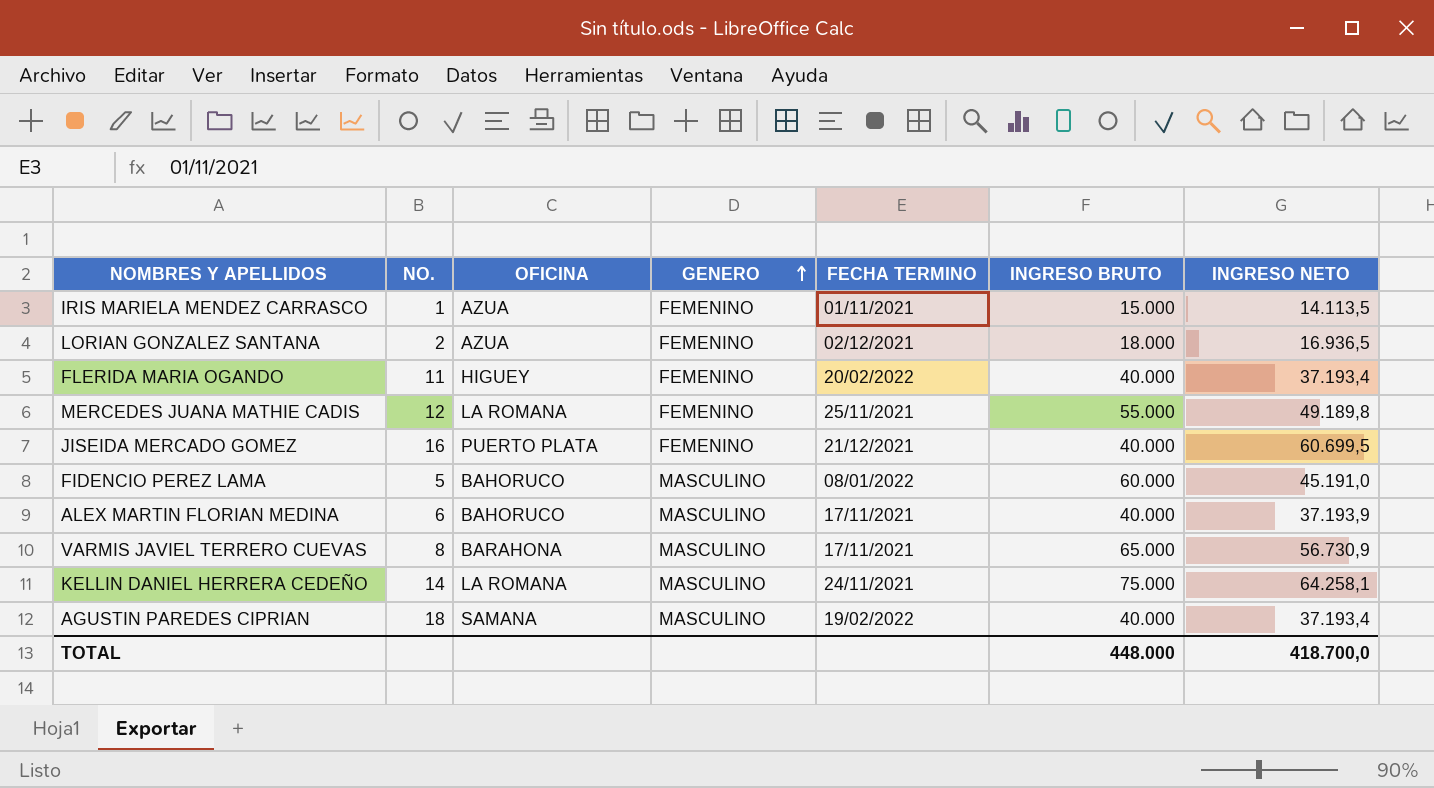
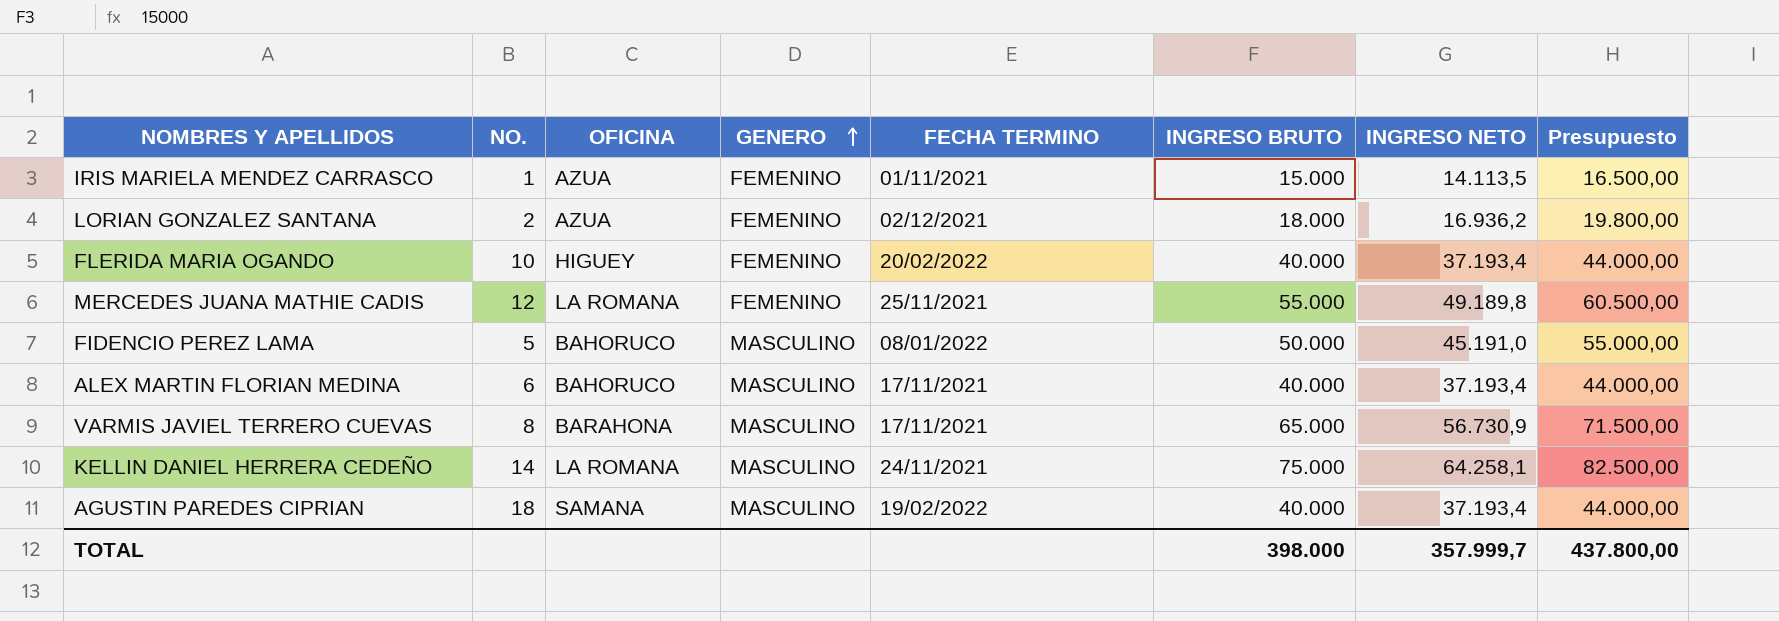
column Presupuesto | formula: none -> [INGRESO BRUTO] * 1,1
row JISEIDA MERCADO GOMEZ: 16 | PUERTO PLATA | FEMENINO | 21/12/2021 | 40.000 | 60.699,5 -> none
LORIAN GONZALEZ SANTANA | INGRESO NETO: 16.936,5 -> 16.936,2
FLERIDA MARIA OGANDO | NO.: 11 -> 10
FIDENCIO PEREZ LAMA | INGRESO BRUTO: 60.000 -> 50.000
ALEX MARTIN FLORIAN MEDINA | INGRESO NETO: 37.193,9 -> 37.193,4
TOTAL | INGRESO BRUTO: 448.000 -> 398.000
TOTAL | INGRESO NETO: 418.700,0 -> 357.999,7

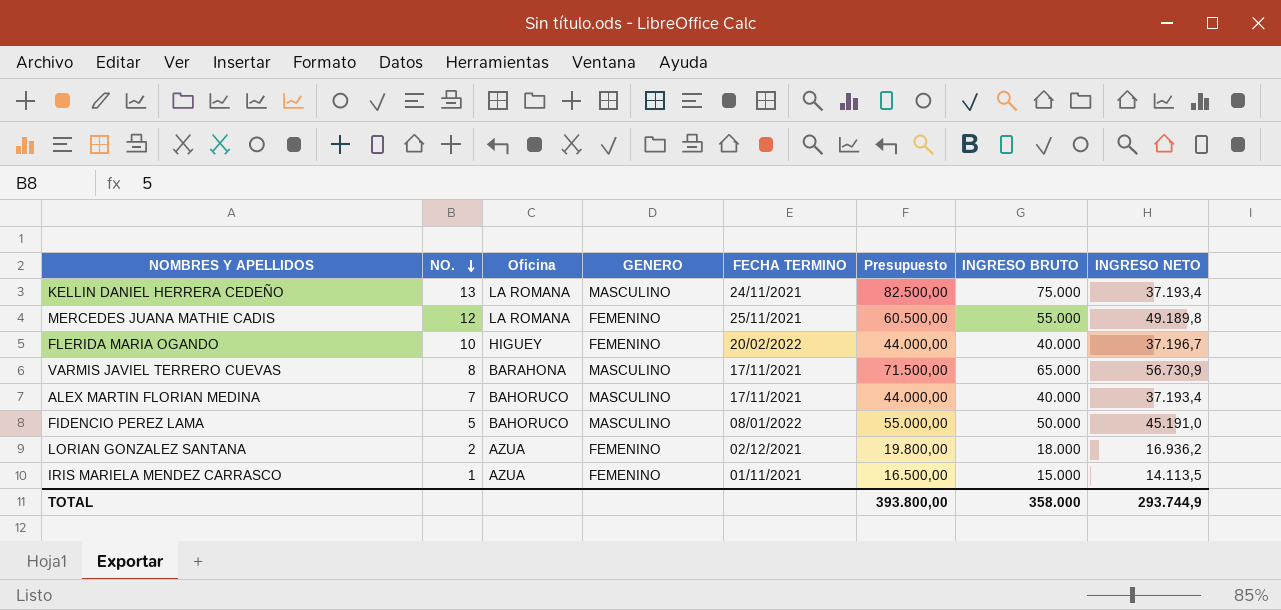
row order: GENERO ascending -> NO. descending
column name: OFICINA -> Oficina
column Presupuesto | position: 8 -> 6
row AGUSTIN PAREDES CIPRIAN: 18 | SAMANA | MASCULINO | 19/02/2022 | 40.000 | 37.193,4 | 44.000,00 -> none
KELLIN DANIEL HERRERA CEDEÑO | NO.: 14 -> 13
KELLIN DANIEL HERRERA CEDEÑO | INGRESO NETO: 64.258,1 -> 37.193,4
FLERIDA MARIA OGANDO | INGRESO NETO: 37.193,4 -> 37.196,7
ALEX MARTIN FLORIAN MEDINA | NO.: 6 -> 7
TOTAL | Presupuesto: 437.800,00 -> 393.800,00
TOTAL | INGRESO BRUTO: 398.000 -> 358.000
TOTAL | INGRESO NETO: 357.999,7 -> 293.744,9

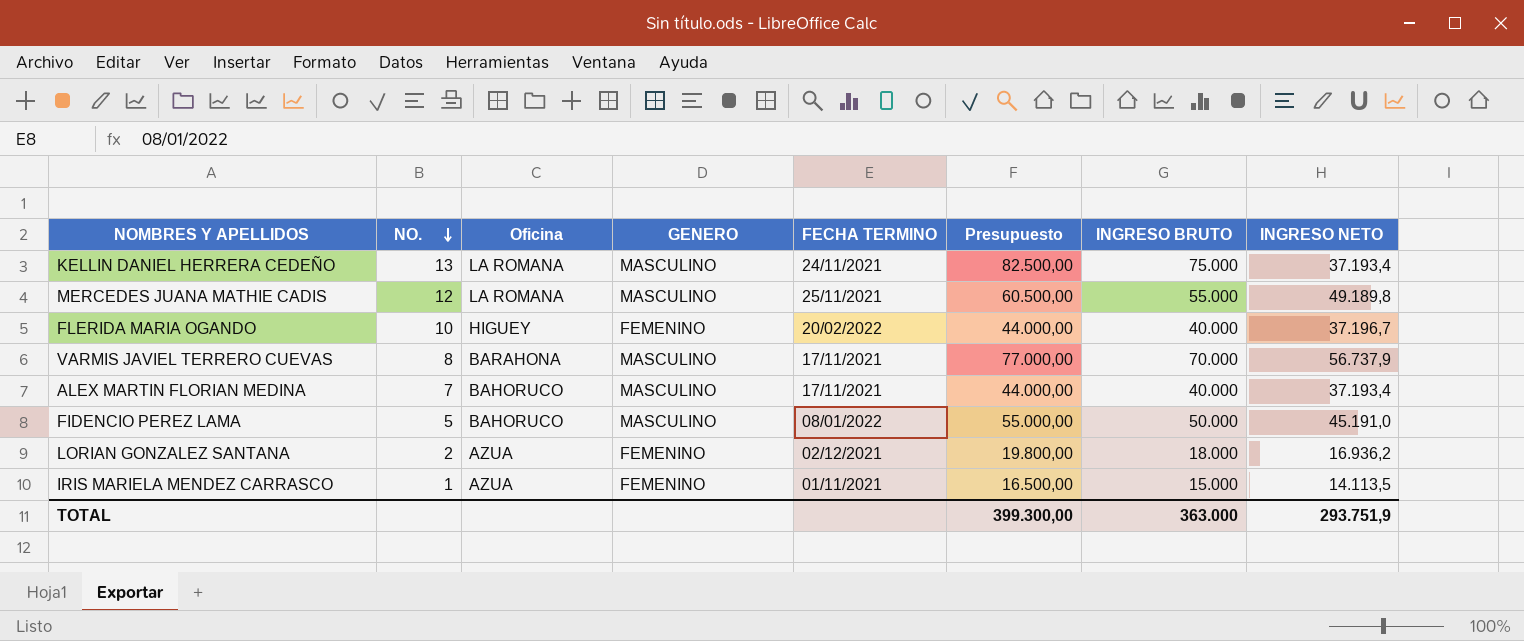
MERCEDES JUANA MATHIE CADIS | GENERO: FEMENINO -> MASCULINO
VARMIS JAVIEL TERRERO CUEVAS | Presupuesto: 71.500,00 -> 77.000,00
VARMIS JAVIEL TERRERO CUEVAS | INGRESO BRUTO: 65.000 -> 70.000
VARMIS JAVIEL TERRERO CUEVAS | INGRESO NETO: 56.730,9 -> 56.737,9
TOTAL | Presupuesto: 393.800,00 -> 399.300,00
TOTAL | INGRESO BRUTO: 358.000 -> 363.000
TOTAL | INGRESO NETO: 293.744,9 -> 293.751,9

